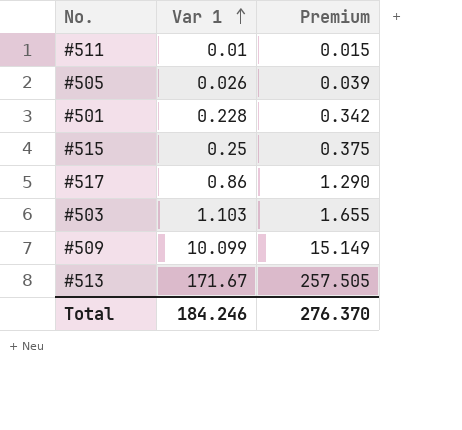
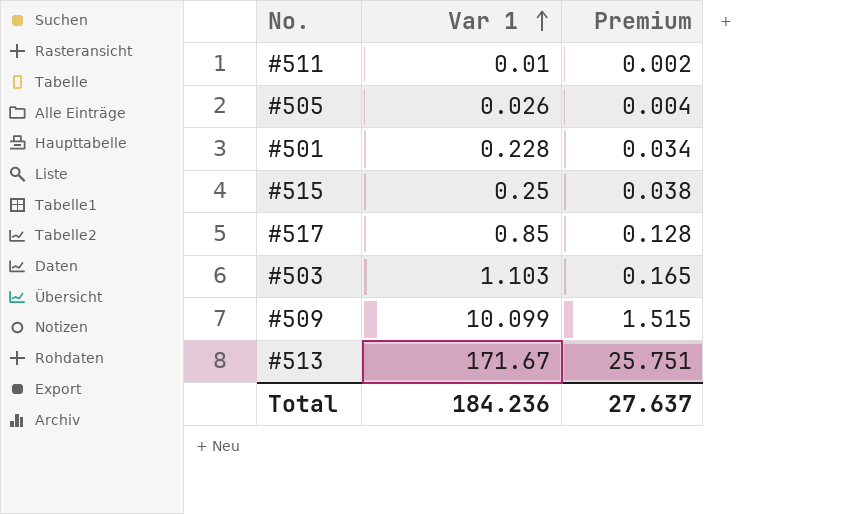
column Premium | formula: [Var 1] * 1.5 -> [Var 1] * 0.15
#517 | Var 1: 0.86 -> 0.85
Total | Var 1: 184.246 -> 184.236
Total | Premium: 276.370 -> 27.637

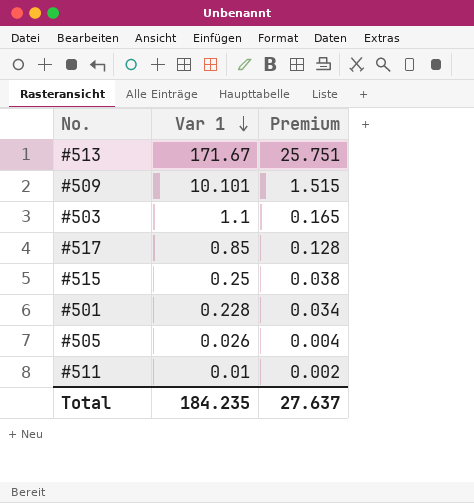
row order: Var 1 ascending -> Var 1 descending
#509 | Var 1: 10.099 -> 10.101
#503 | Var 1: 1.103 -> 1.1
Total | Var 1: 184.236 -> 184.235

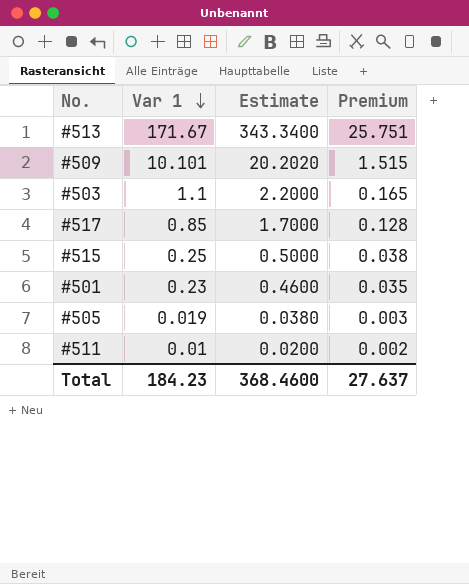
column Estimate | formula: none -> [Var 1] * 2
#501 | Var 1: 0.228 -> 0.23
#501 | Premium: 0.034 -> 0.035
#505 | Var 1: 0.026 -> 0.019
#505 | Premium: 0.004 -> 0.003
Total | Var 1: 184.235 -> 184.23

